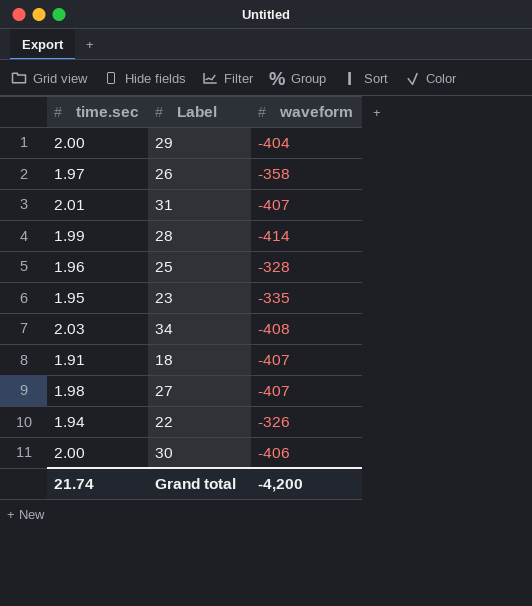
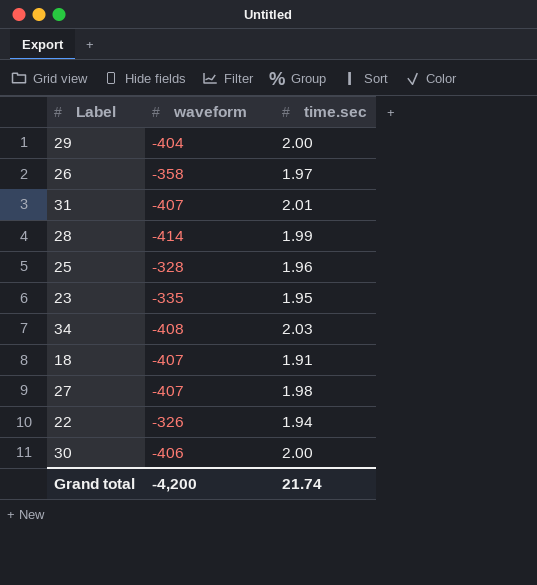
column time.sec | position: 1 -> 3

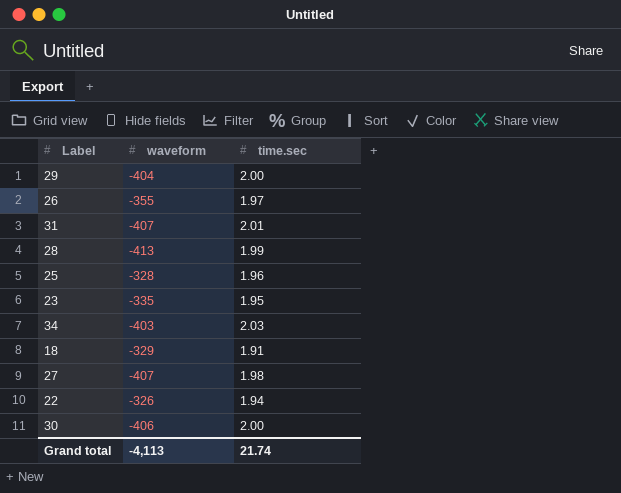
26 | waveform: -358 -> -355
28 | waveform: -414 -> -413
34 | waveform: -408 -> -403
18 | waveform: -407 -> -329
Grand total | waveform: -4,200 -> -4,113

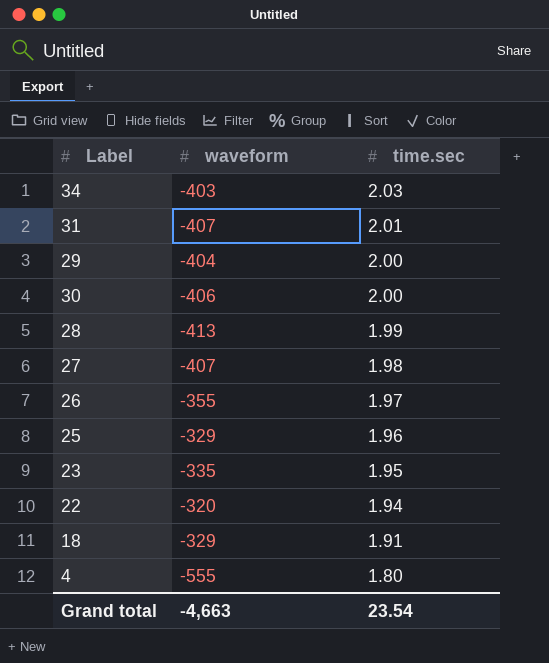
row order: none -> time.sec descending
25 | waveform: -328 -> -329
22 | waveform: -326 -> -320
row 4: none -> -555 | 1.80
Grand total | waveform: -4,113 -> -4,663
Grand total | time.sec: 21.74 -> 23.54

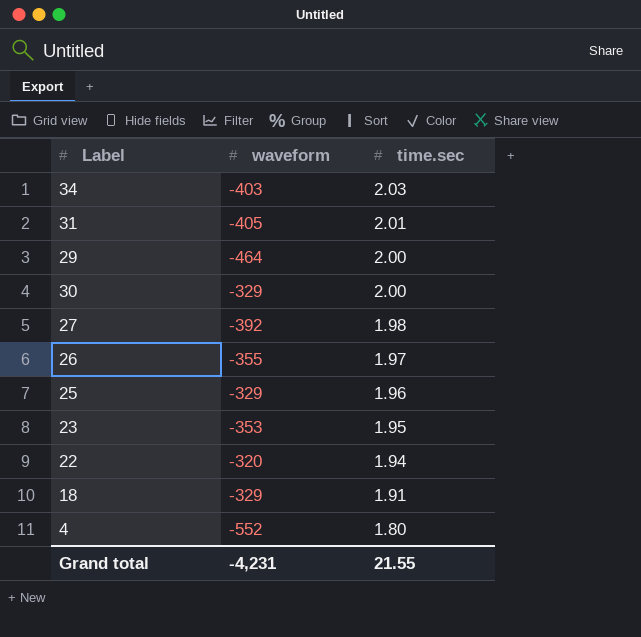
row 28: -413 | 1.99 -> none
31 | waveform: -407 -> -405
29 | waveform: -404 -> -464
30 | waveform: -406 -> -329
27 | waveform: -407 -> -392
23 | waveform: -335 -> -353
4 | waveform: -555 -> -552
Grand total | waveform: -4,663 -> -4,231
Grand total | time.sec: 23.54 -> 21.55

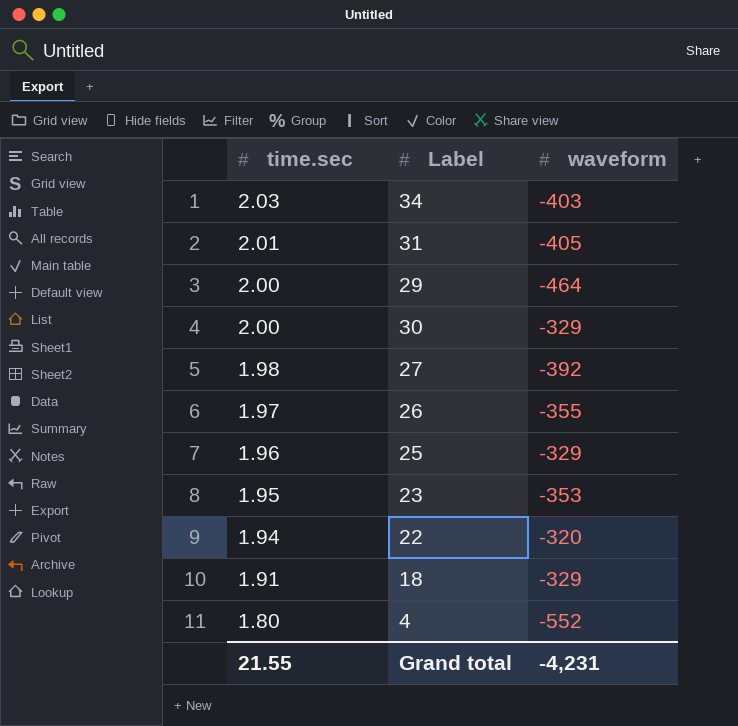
column time.sec | position: 3 -> 1

